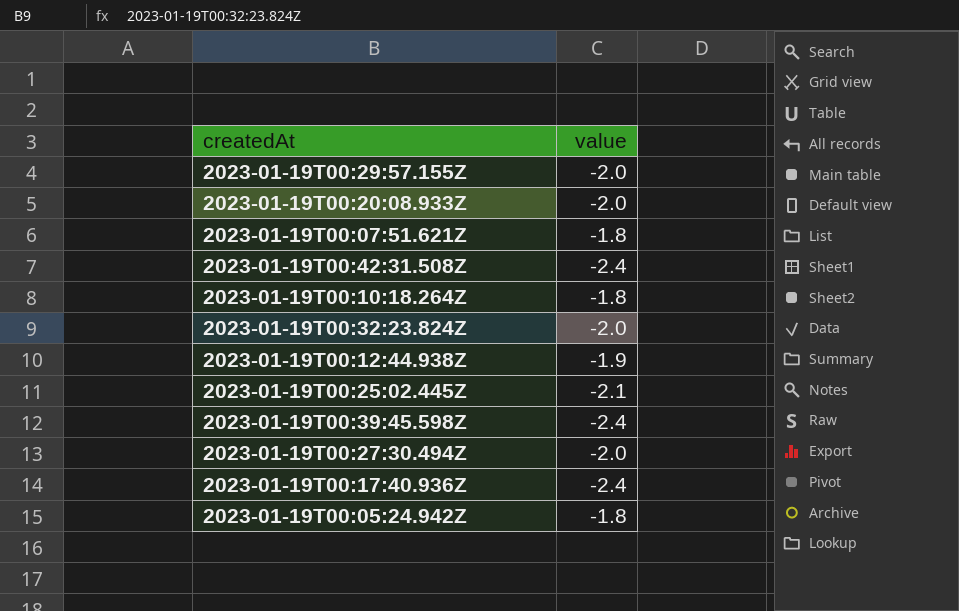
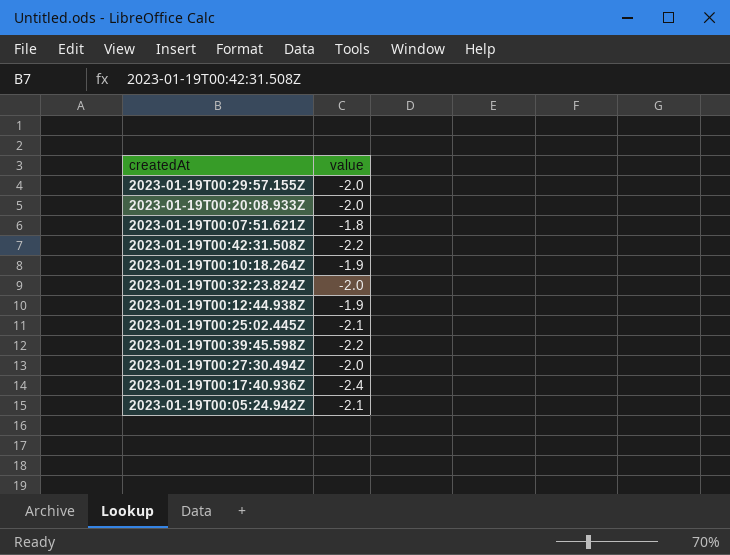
2023-01-19T00:42:31.508Z | value: -2.4 -> -2.2
2023-01-19T00:10:18.264Z | value: -1.8 -> -1.9
2023-01-19T00:39:45.598Z | value: -2.4 -> -2.2
2023-01-19T00:05:24.942Z | value: -1.8 -> -2.1

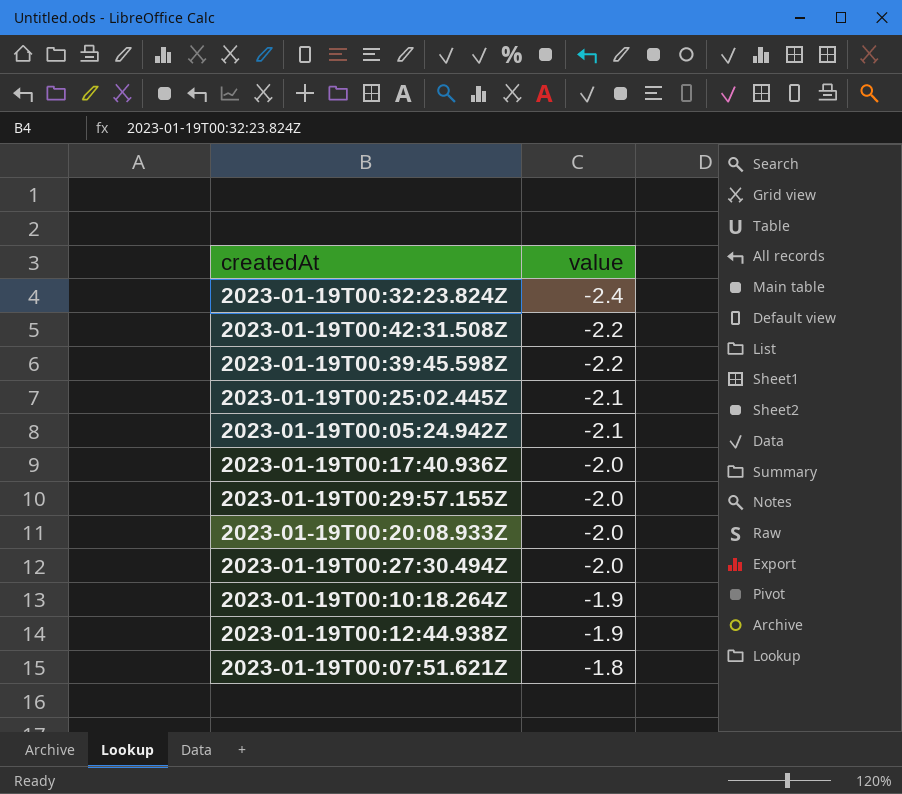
row order: none -> value ascending
2023-01-19T00:32:23.824Z | value: -2.0 -> -2.4
2023-01-19T00:17:40.936Z | value: -2.4 -> -2.0

